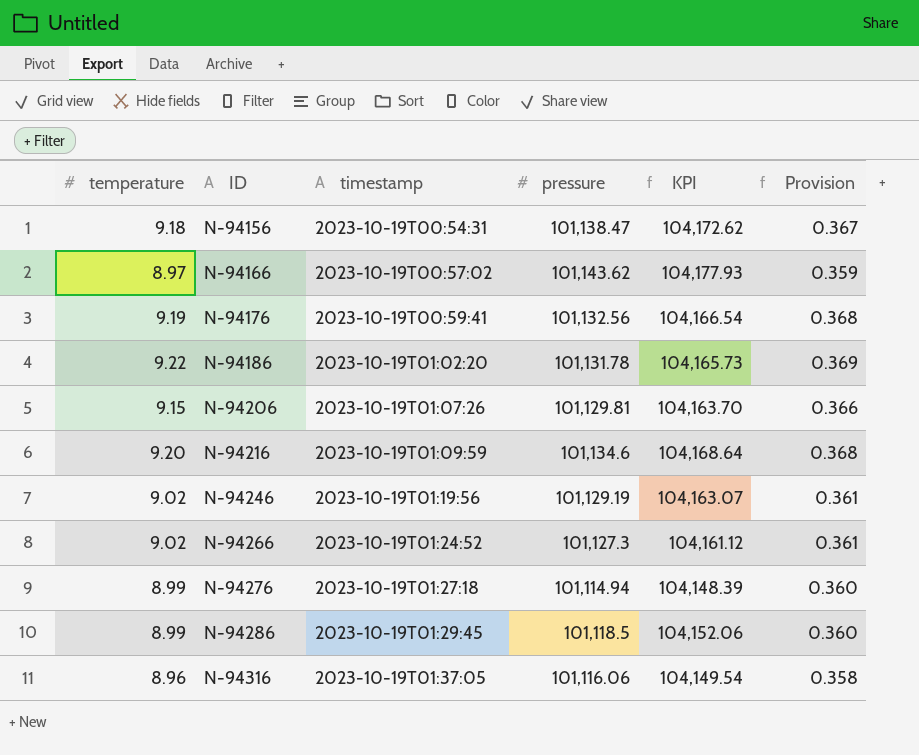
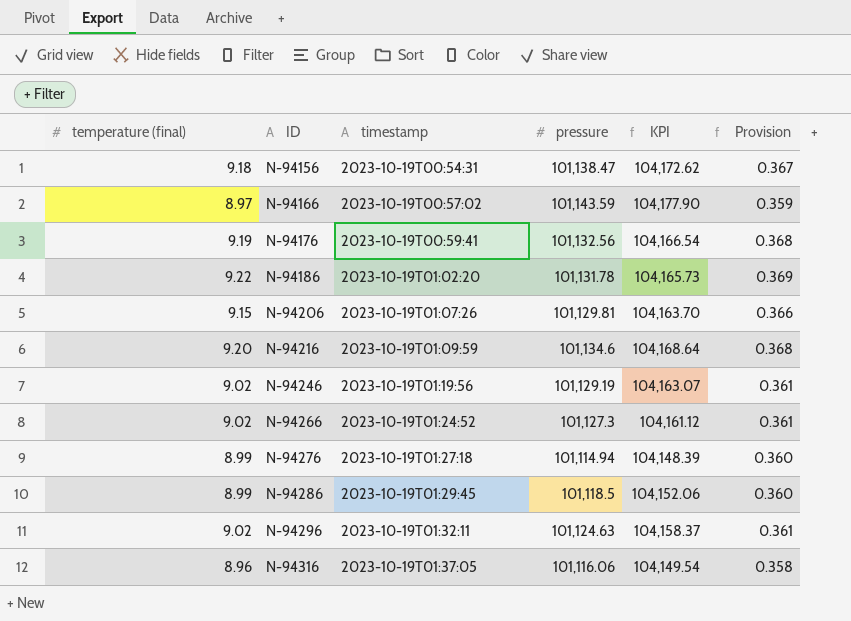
column name: temperature -> temperature (final)
N-94166 | pressure: 101,143.62 -> 101,143.59
N-94166 | KPI: 104,177.93 -> 104,177.90
row N-94296: none -> 9.02 | 2023-10-19T01:32:11 | 101,124.63 | 104,158.37 | 0.361

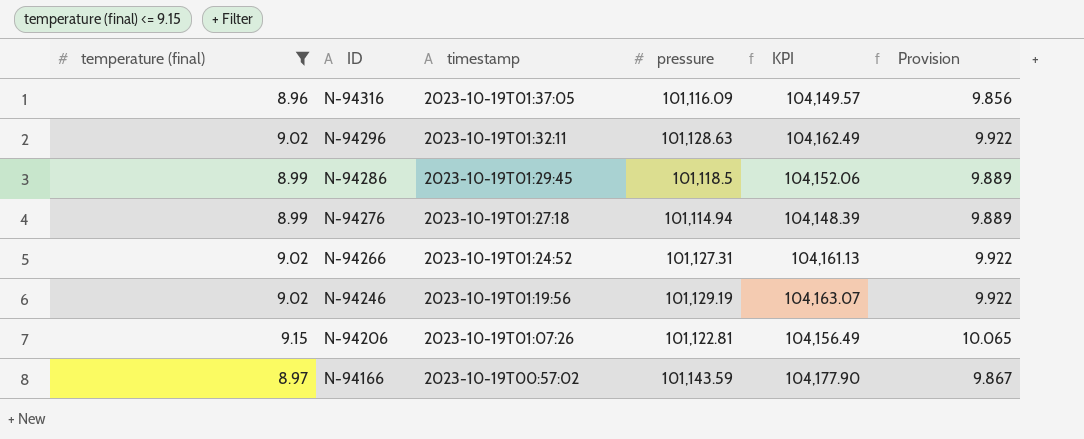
filter: none -> temperature (final) <= 9.15
row order: ID ascending -> ID descending
column Provision | formula: [temperature (final)] * 0.04 -> [temperature (final)] * 1.1
N-94316 | pressure: 101,116.06 -> 101,116.09
N-94316 | KPI: 104,149.54 -> 104,149.57
N-94296 | pressure: 101,124.63 -> 101,128.63
N-94296 | KPI: 104,158.37 -> 104,162.49
N-94266 | pressure: 101,127.3 -> 101,127.31
N-94266 | KPI: 104,161.12 -> 104,161.13
N-94206 | pressure: 101,129.81 -> 101,122.81
N-94206 | KPI: 104,163.70 -> 104,156.49

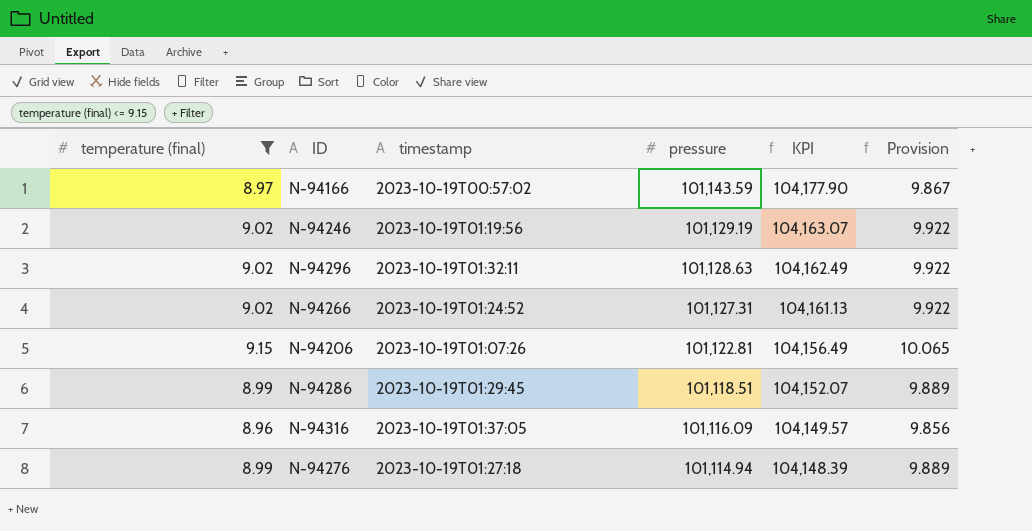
row order: ID descending -> pressure descending
N-94286 | pressure: 101,118.5 -> 101,118.51
N-94286 | KPI: 104,152.06 -> 104,152.07

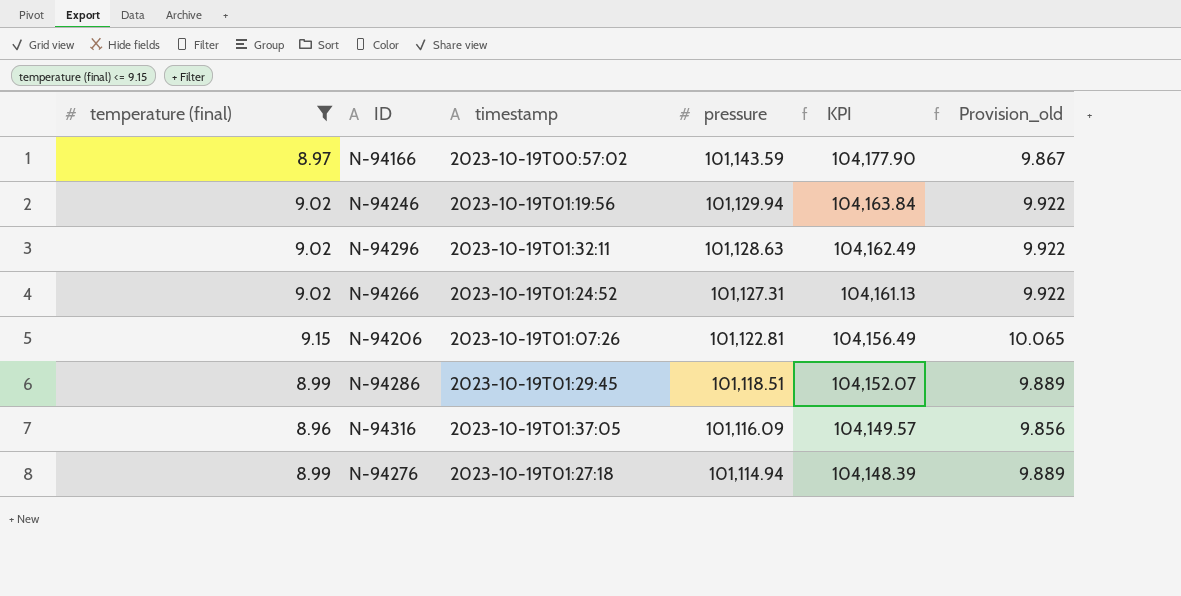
column name: Provision -> Provision_old
N-94246 | pressure: 101,129.19 -> 101,129.94
N-94246 | KPI: 104,163.07 -> 104,163.84

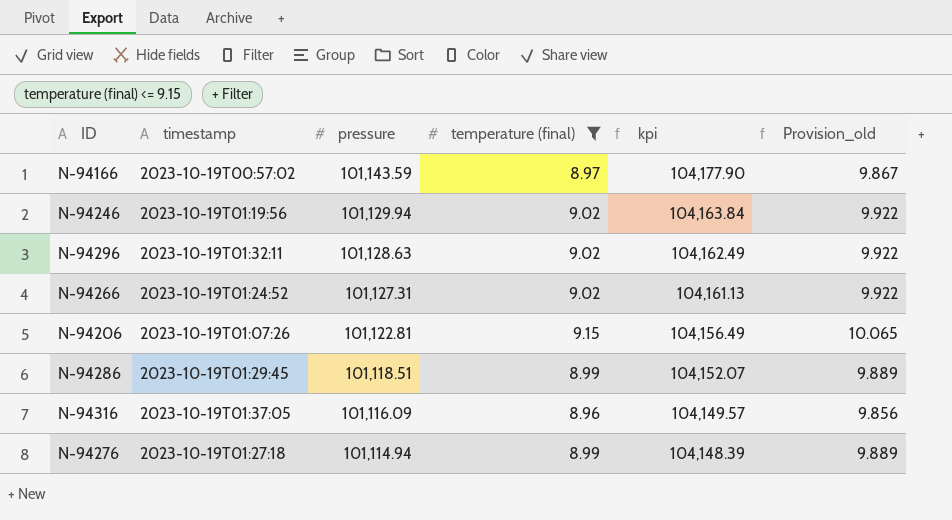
column temperature (final) | position: 1 -> 4
column name: KPI -> kpi

